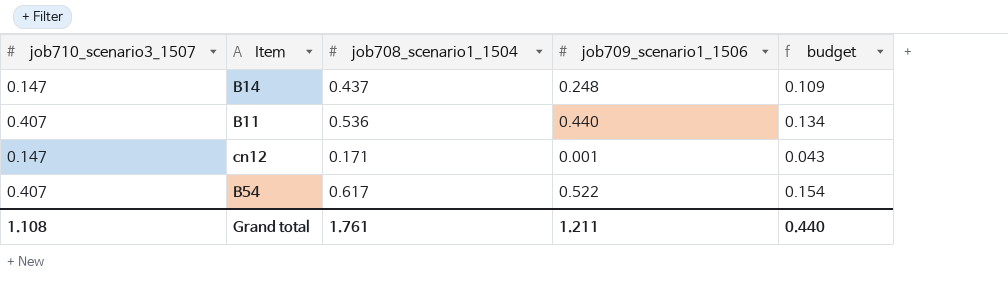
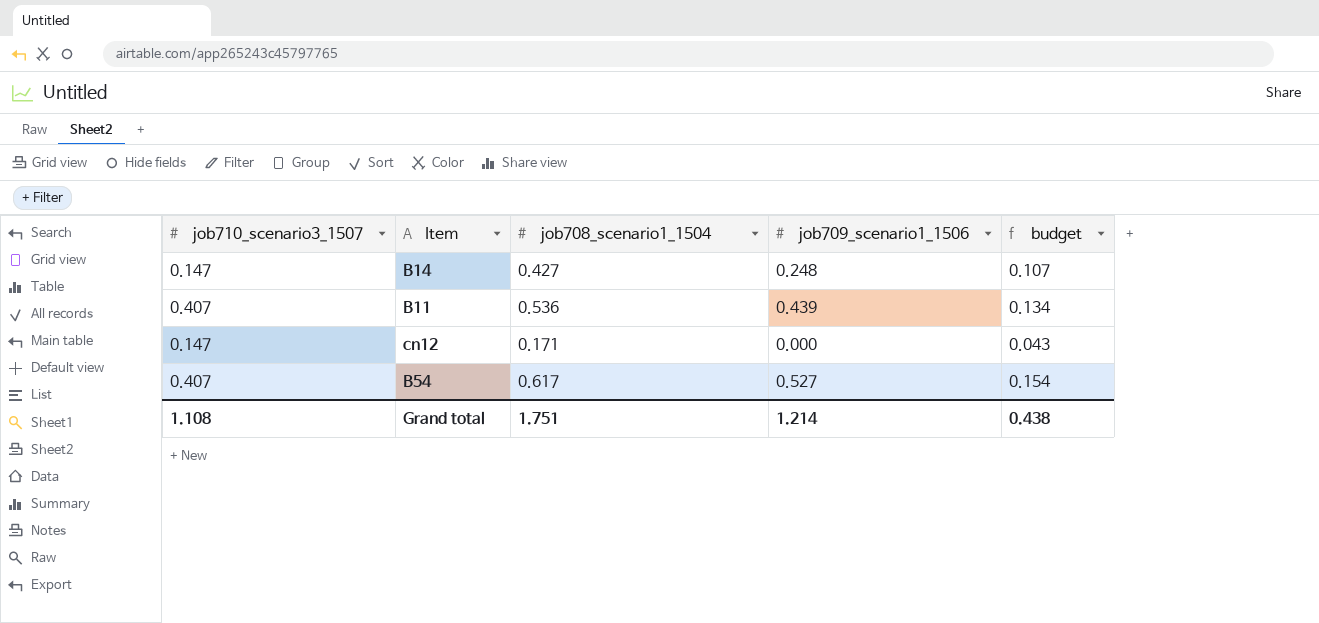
B14 | job708_scenario1_1504: 0.437 -> 0.427
B14 | budget: 0.109 -> 0.107
B11 | job709_scenario1_1506: 0.440 -> 0.439
cn12 | job709_scenario1_1506: 0.001 -> 0.000
B54 | job709_scenario1_1506: 0.522 -> 0.527
Grand total | job708_scenario1_1504: 1.761 -> 1.751
Grand total | job709_scenario1_1506: 1.211 -> 1.214
Grand total | budget: 0.440 -> 0.438

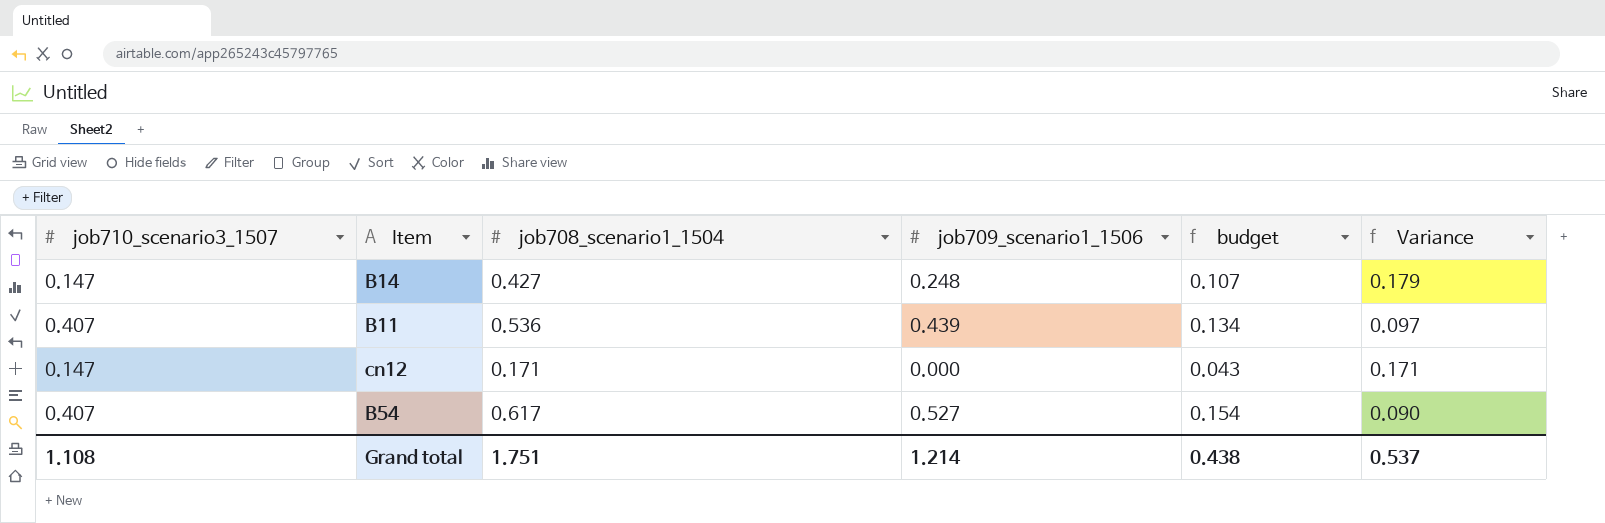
column Variance | formula: none -> [job708_scenario1_1504] - [job709_scenario1_1506]

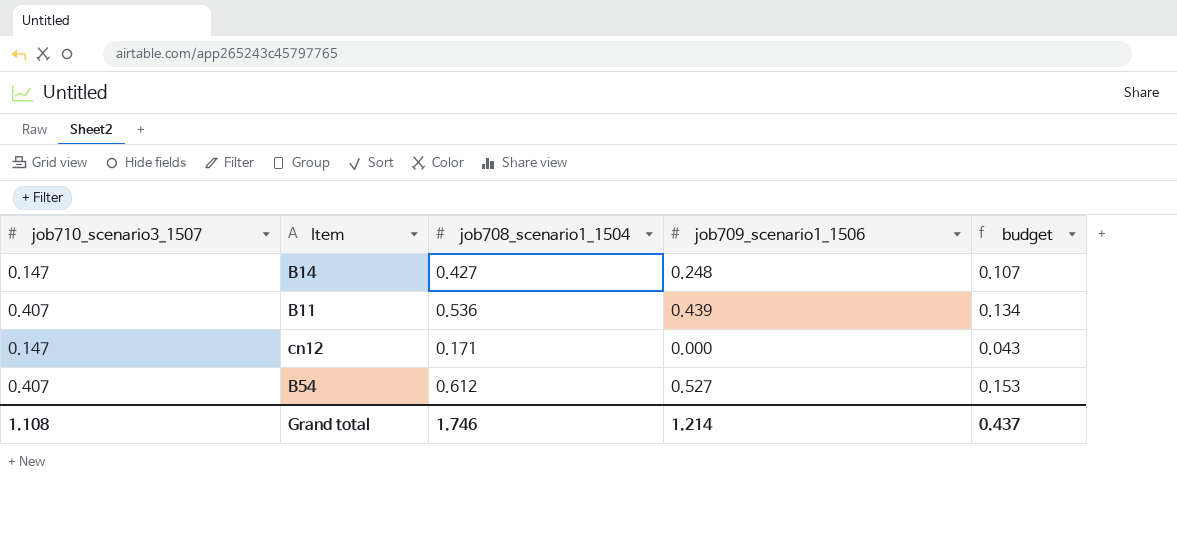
column Variance | formula: [job708_scenario1_1504] - [job709_scenario1_1506] -> none
B54 | job708_scenario1_1504: 0.617 -> 0.612
B54 | budget: 0.154 -> 0.153
Grand total | job708_scenario1_1504: 1.751 -> 1.746
Grand total | budget: 0.438 -> 0.437

